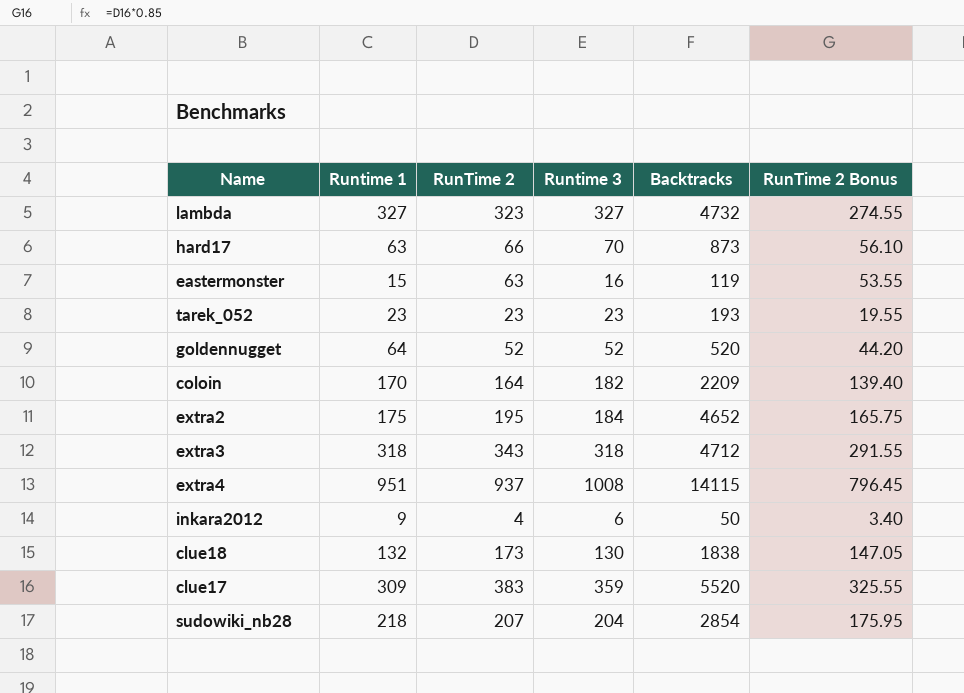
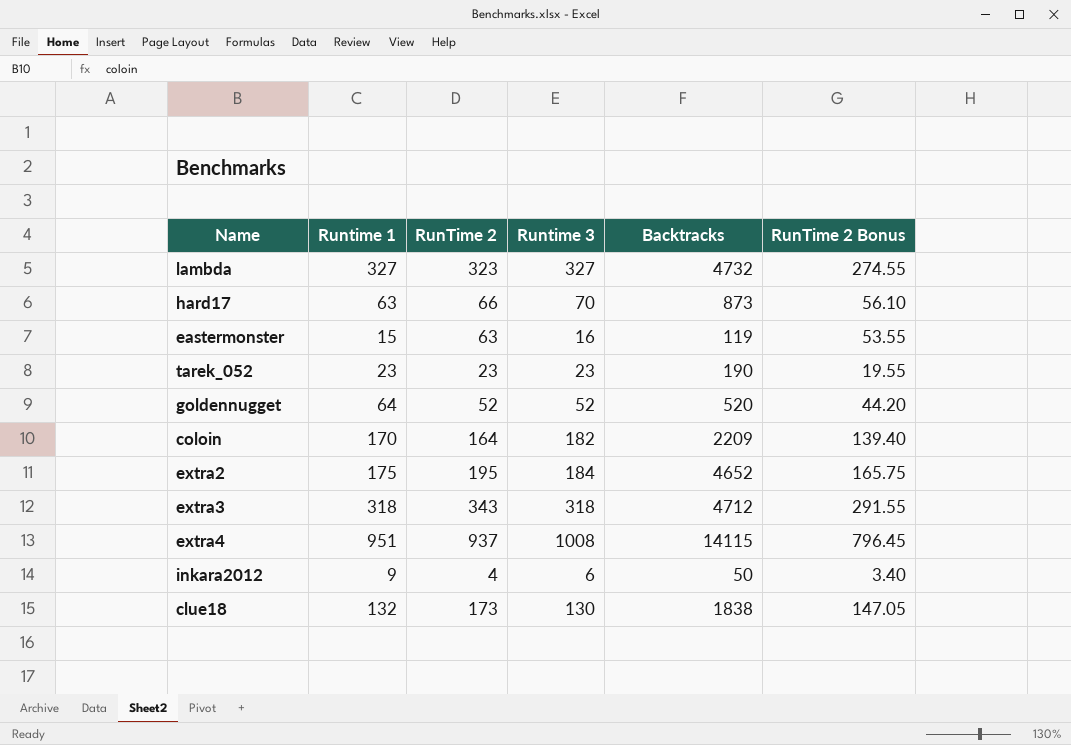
row clue17: 309 | 383 | 359 | 5520 | 325.55 -> none
row sudowiki_nb28: 218 | 207 | 204 | 2854 | 175.95 -> none
tarek_052 | Backtracks: 193 -> 190

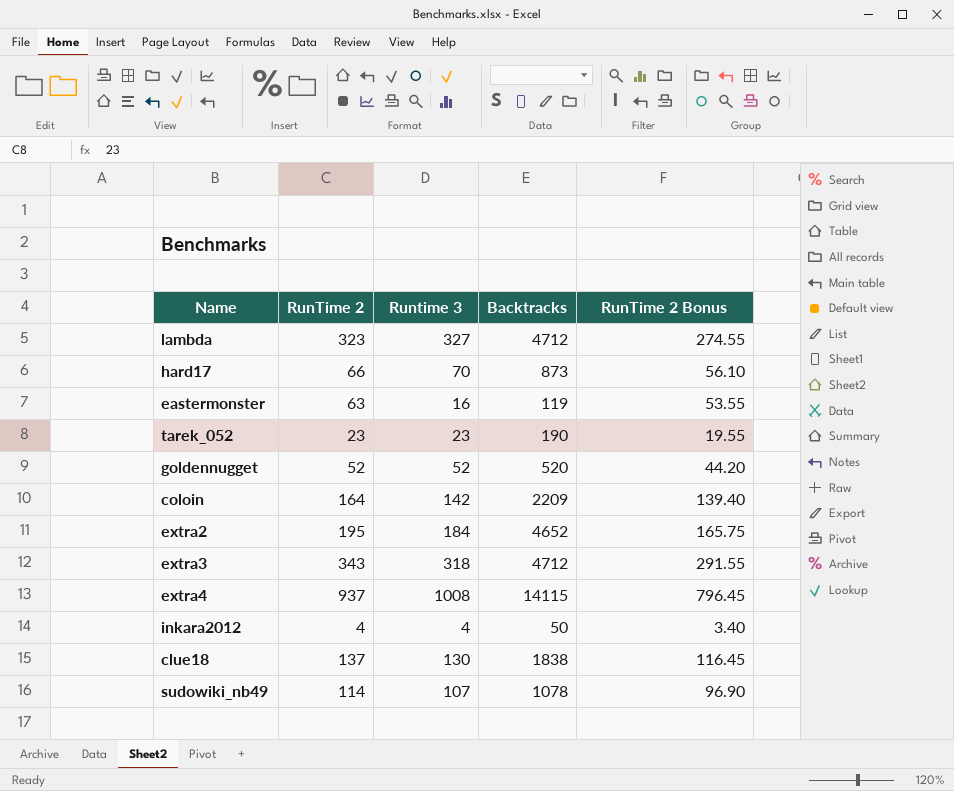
column Runtime 1 | position: 2 -> none
lambda | Backtracks: 4732 -> 4712
coloin | Runtime 3: 182 -> 142
inkara2012 | Runtime 3: 6 -> 4
clue18 | RunTime 2: 173 -> 137
clue18 | RunTime 2 Bonus: 147.05 -> 116.45
row sudowiki_nb49: none -> 114 | 107 | 1078 | 96.90

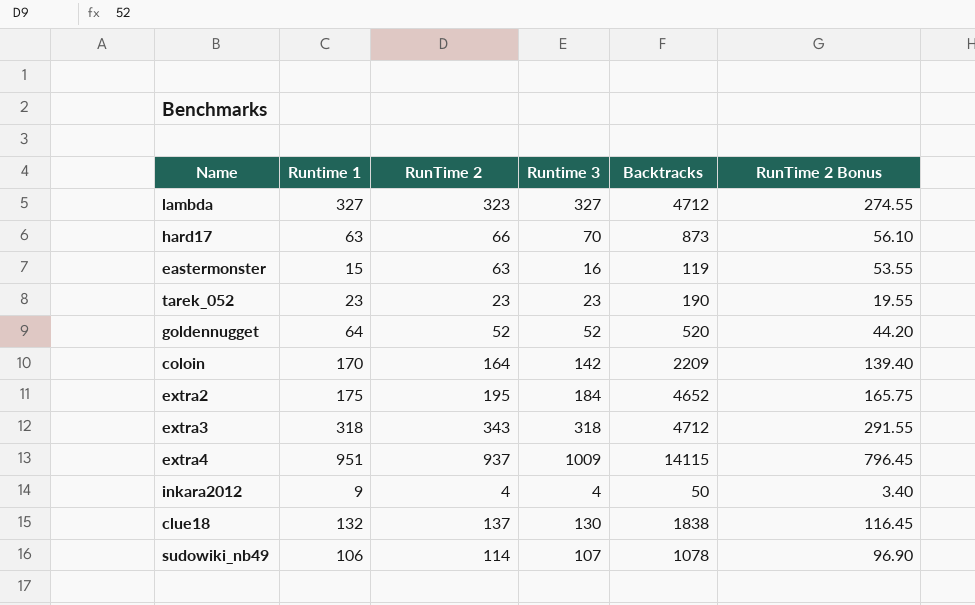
column Runtime 1 | position: none -> 2
extra4 | Runtime 3: 1008 -> 1009

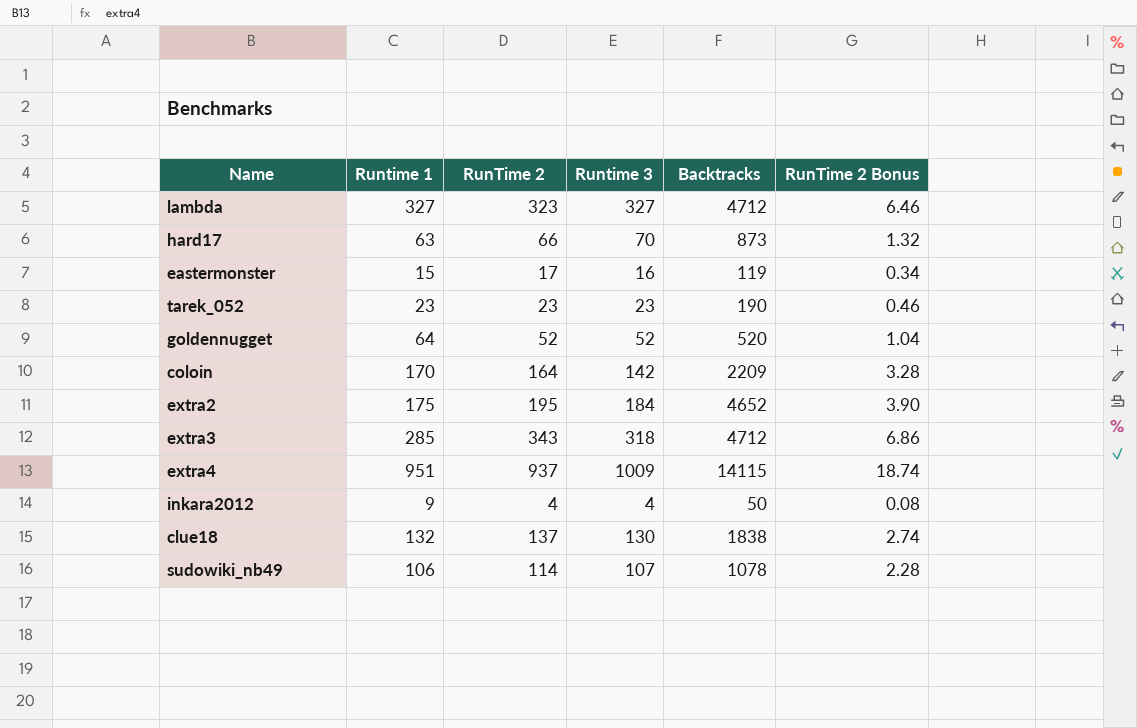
column RunTime 2 Bonus | formula: [RunTime 2] * 0.85 -> [RunTime 2] * 0.02
eastermonster | RunTime 2: 63 -> 17
extra3 | Runtime 1: 318 -> 285

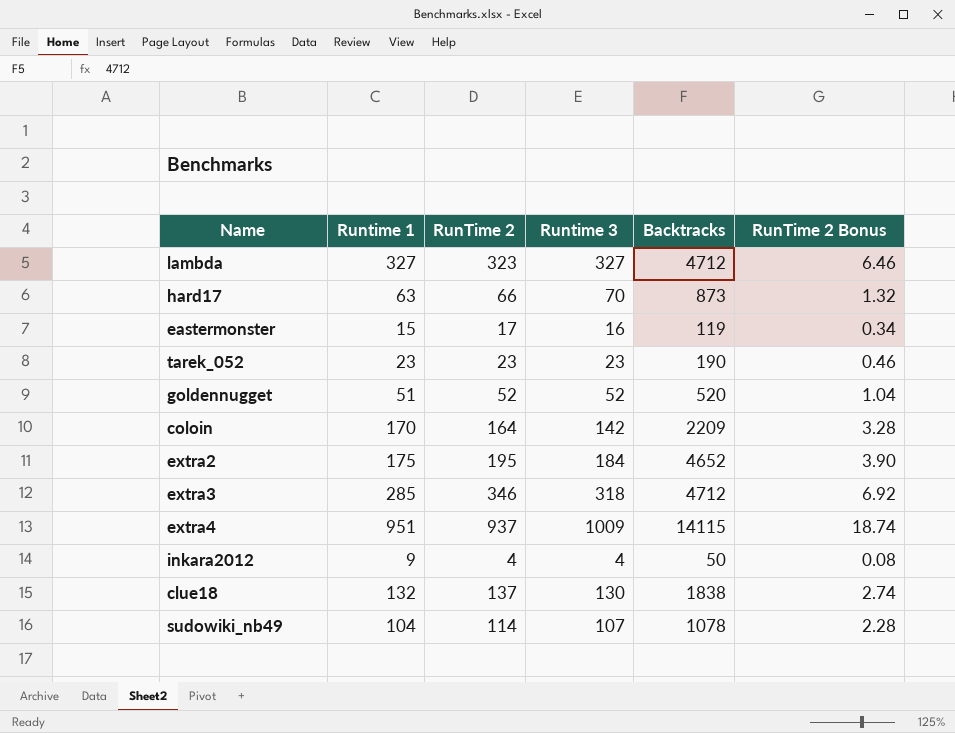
goldennugget | Runtime 1: 64 -> 51
extra3 | RunTime 2: 343 -> 346
extra3 | RunTime 2 Bonus: 6.86 -> 6.92
sudowiki_nb49 | Runtime 1: 106 -> 104

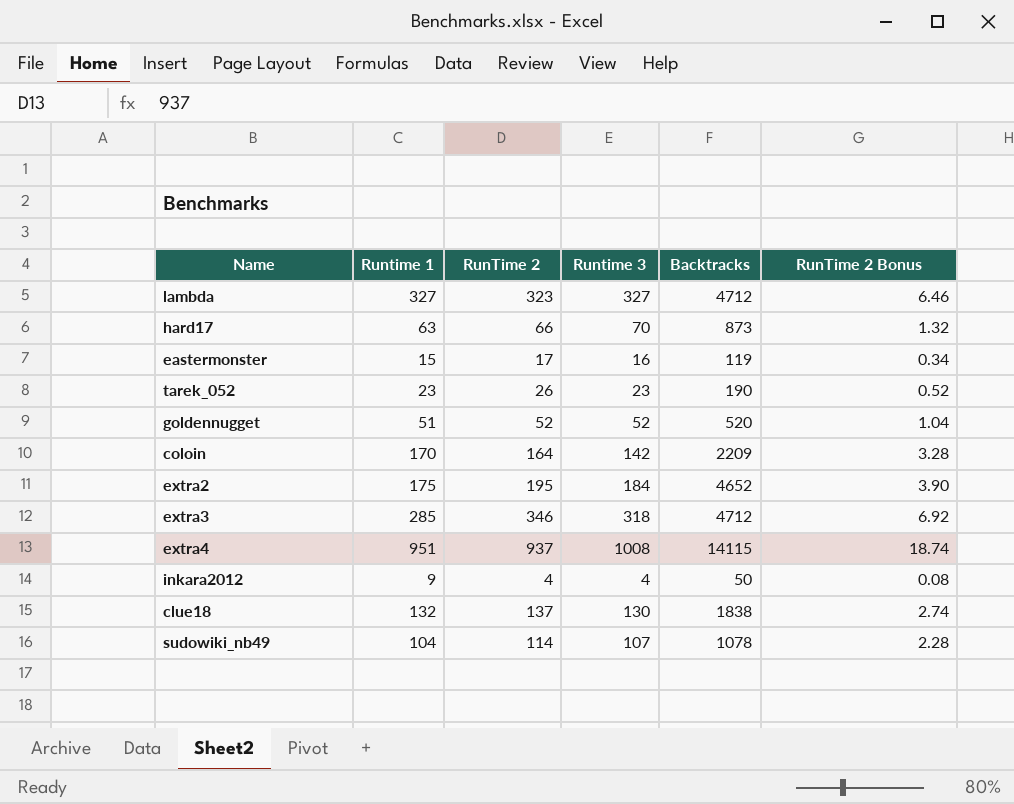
tarek_052 | RunTime 2: 23 -> 26
tarek_052 | RunTime 2 Bonus: 0.46 -> 0.52
extra4 | Runtime 3: 1009 -> 1008

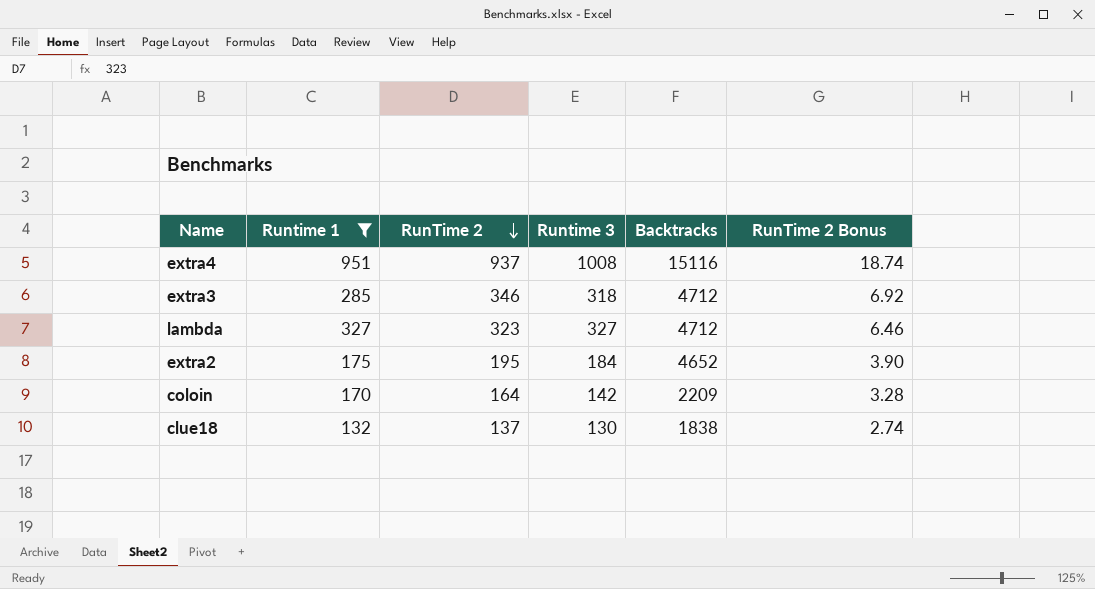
filter: none -> Runtime 1 >= 132
row order: none -> RunTime 2 descending
extra4 | Backtracks: 14115 -> 15116

